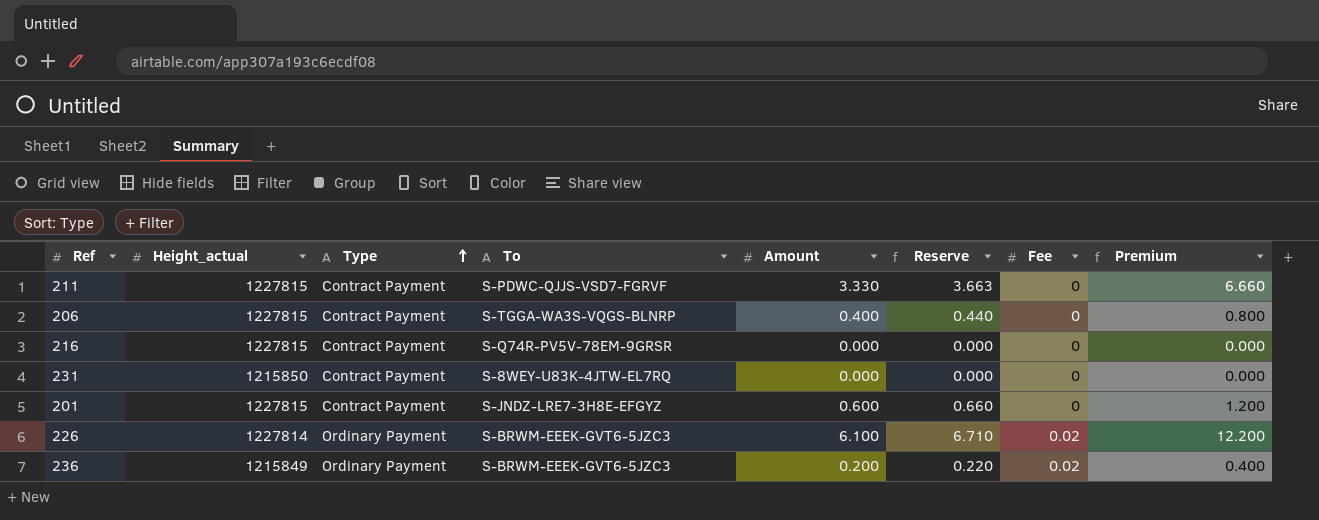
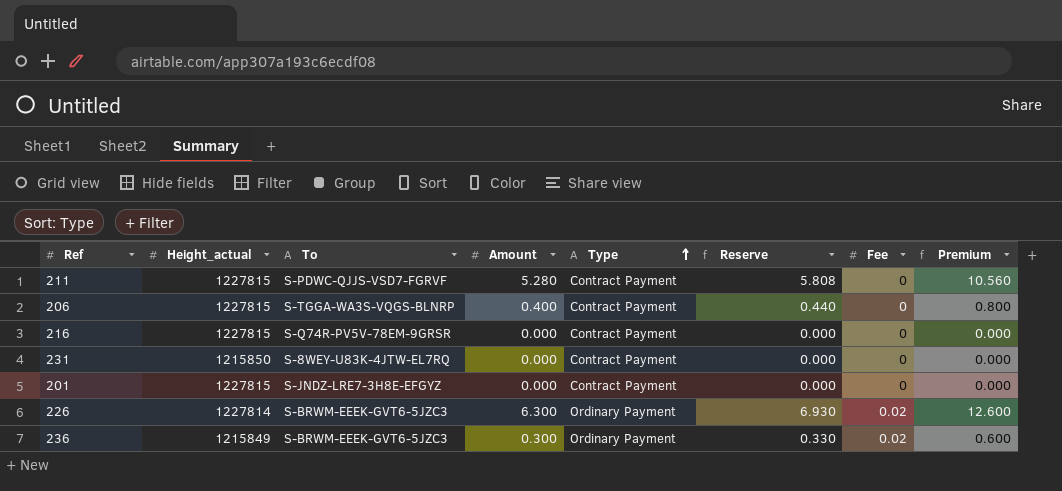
column Type | position: 3 -> 5
211 | Amount: 3.330 -> 5.280
211 | Reserve: 3.663 -> 5.808
211 | Premium: 6.660 -> 10.560
201 | Amount: 0.600 -> 0.000
201 | Reserve: 0.660 -> 0.000
201 | Premium: 1.200 -> 0.000
226 | Amount: 6.100 -> 6.300
226 | Reserve: 6.710 -> 6.930
226 | Premium: 12.200 -> 12.600
236 | Amount: 0.200 -> 0.300
236 | Reserve: 0.220 -> 0.330
236 | Premium: 0.400 -> 0.600

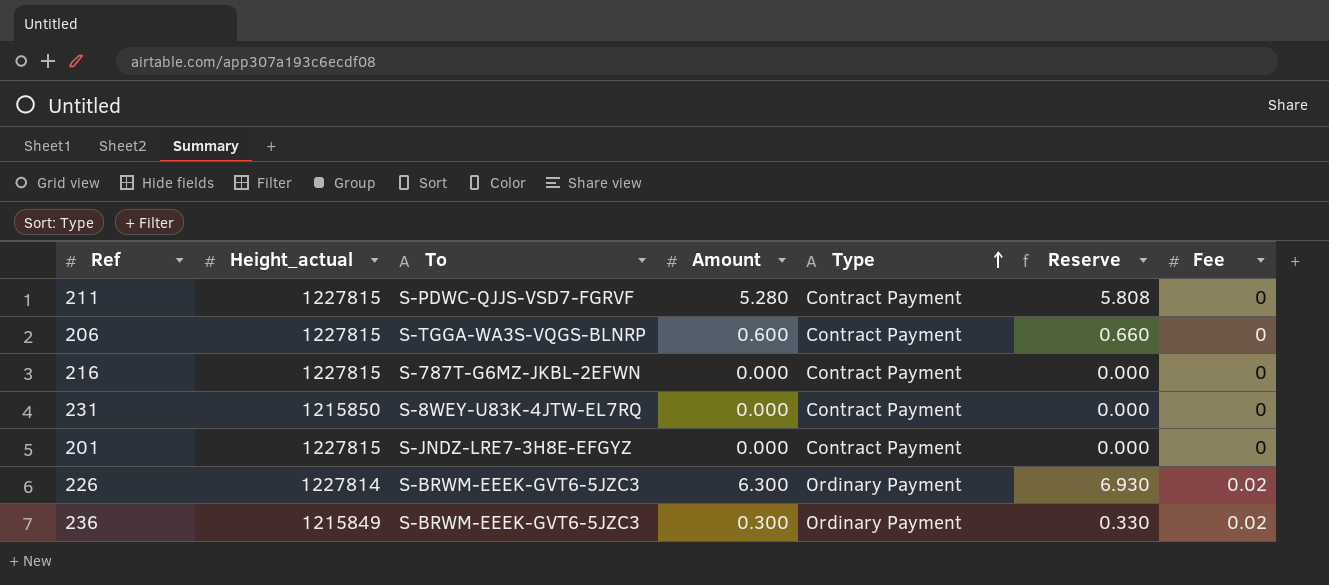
column Premium | formula: [Amount] * 2 -> none
206 | Amount: 0.400 -> 0.600
206 | Reserve: 0.440 -> 0.660
216 | To: S-Q74R-PV5V-78EM-9GRSR -> S-787T-G6MZ-JKBL-2EFWN

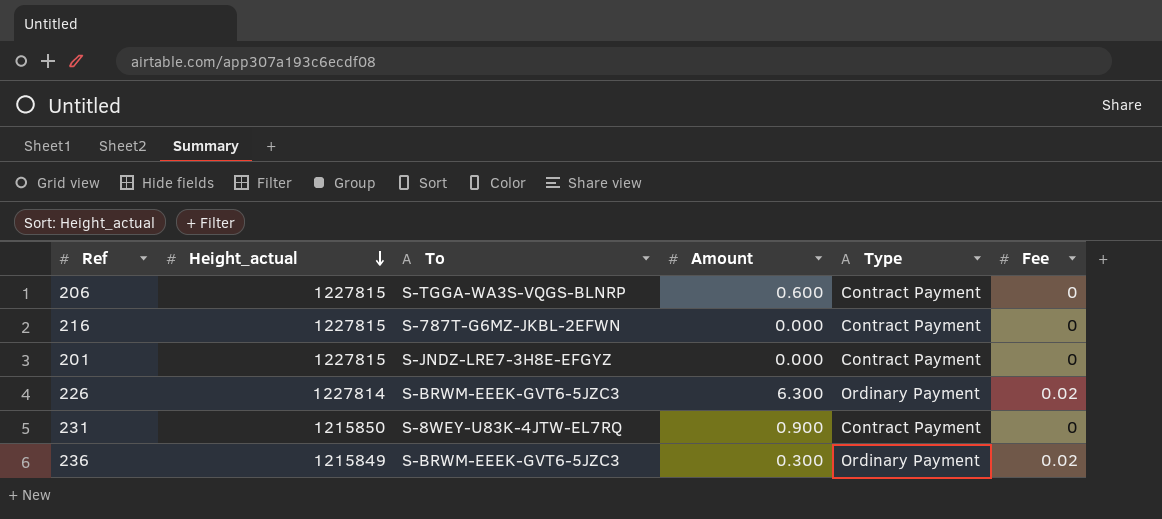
row order: Type ascending -> Height_actual descending
column Reserve | formula: [Amount] * 1.1 -> none
row 211: 1227815 | S-PDWC-QJJS-VSD7-FGRVF | 5.280 | Contract Payment | 5.808 | 0 -> none
231 | Amount: 0.000 -> 0.900

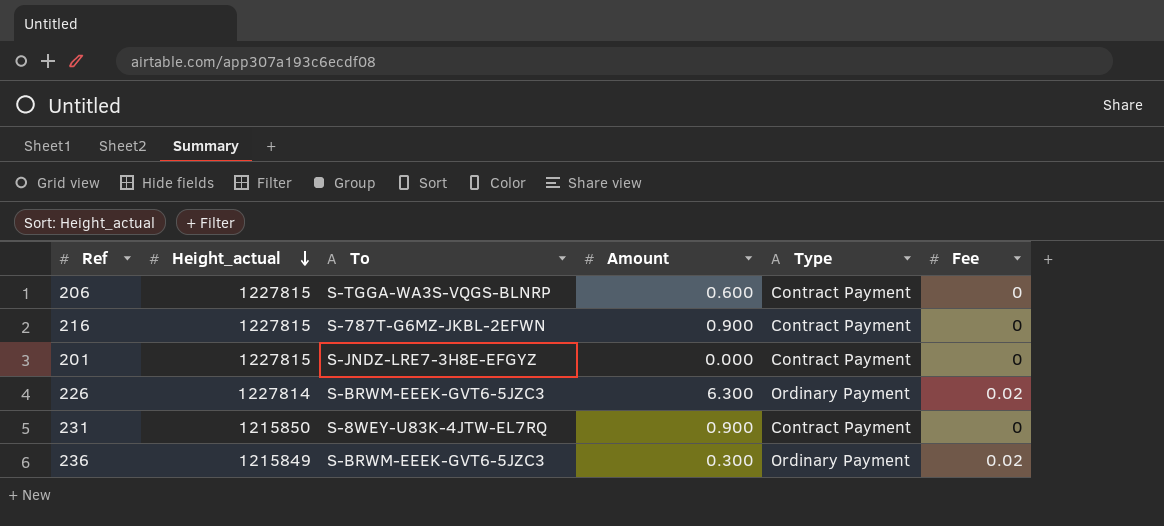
216 | Amount: 0.000 -> 0.900

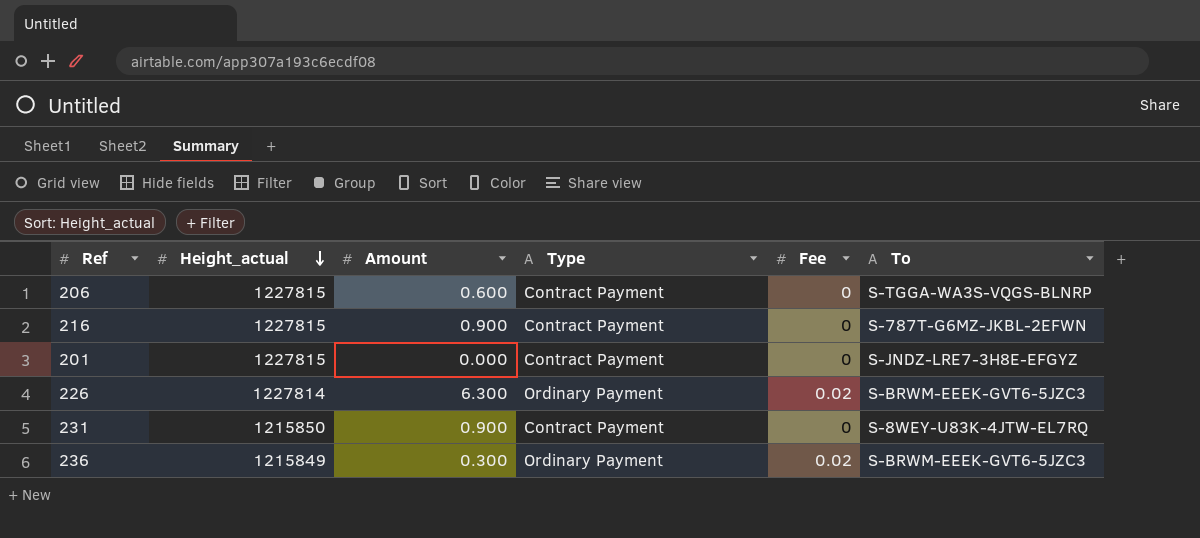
column To | position: 3 -> 6

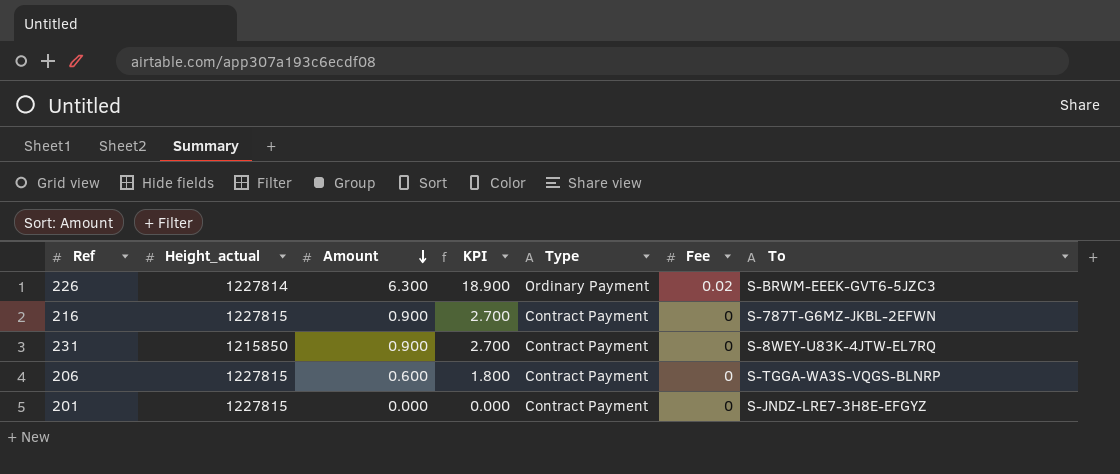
row order: Height_actual descending -> Amount descending
column KPI | formula: none -> [Amount] * 3
row 236: 1215849 | 0.300 | Ordinary Payment | 0.02 | S-BRWM-EEEK-GVT6-5JZC3 -> none

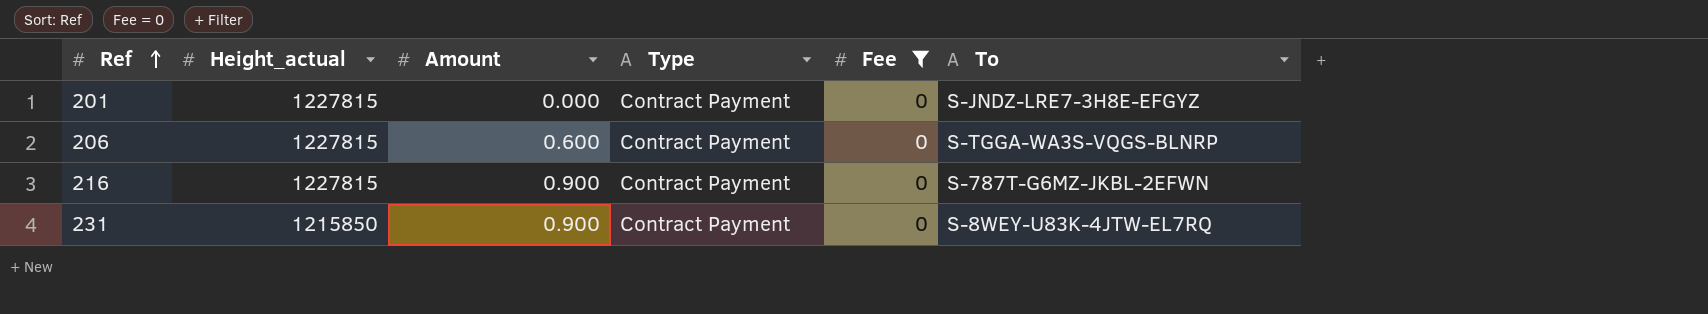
filter: none -> Fee = 0
row order: Amount descending -> Ref ascending
column KPI | formula: [Amount] * 3 -> none

